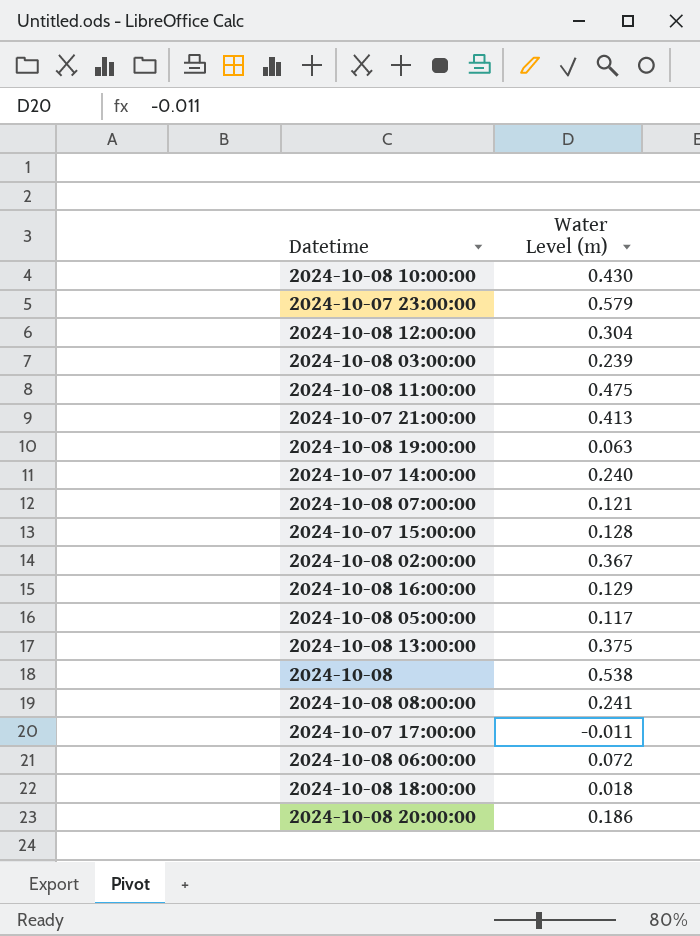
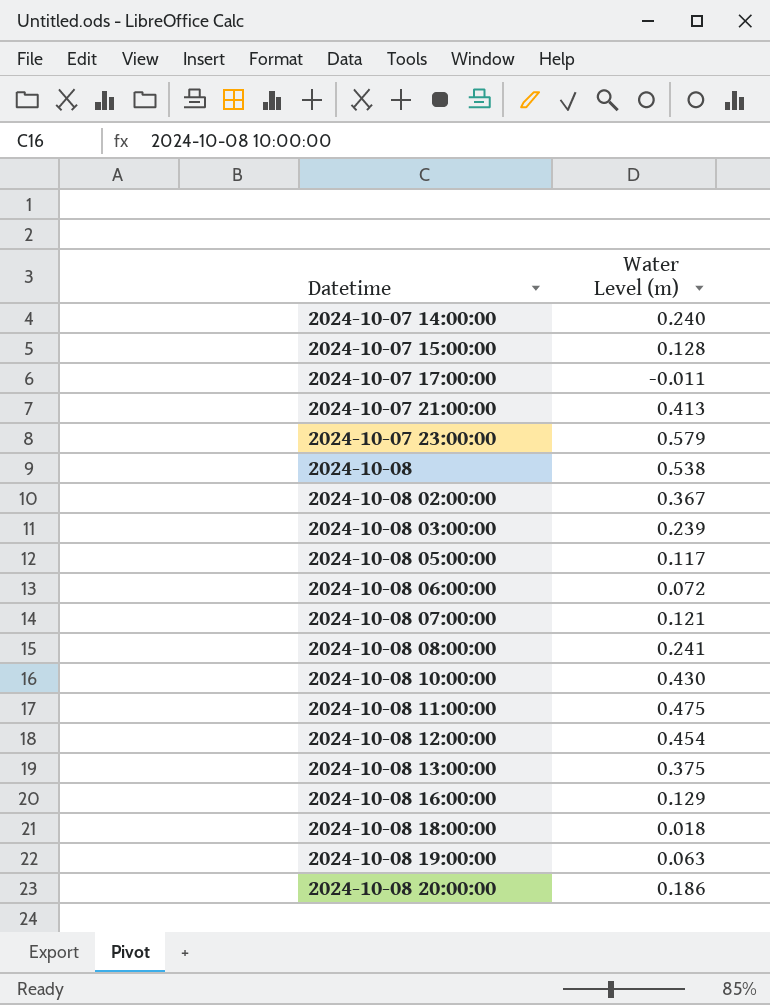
row order: none -> Datetime ascending
2024-10-08 12:00:00 | Water Level (m): 0.304 -> 0.454

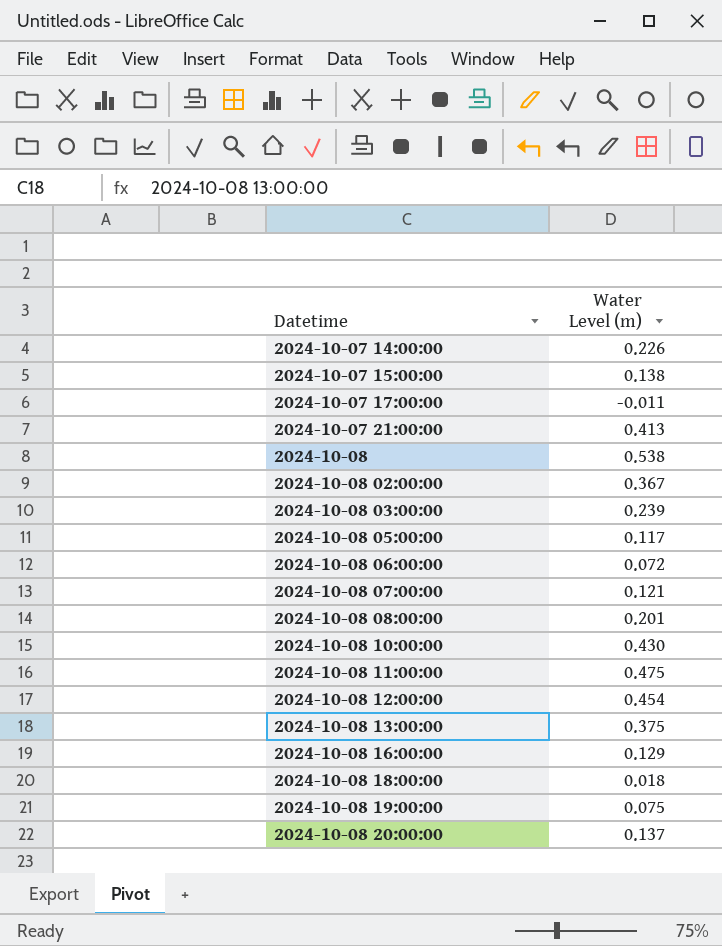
row 2024-10-07 23:00:00: 0.579 -> none
2024-10-07 14:00:00 | Water Level (m): 0.240 -> 0.226
2024-10-07 15:00:00 | Water Level (m): 0.128 -> 0.138
2024-10-08 08:00:00 | Water Level (m): 0.241 -> 0.201
2024-10-08 19:00:00 | Water Level (m): 0.063 -> 0.075
2024-10-08 20:00:00 | Water Level (m): 0.186 -> 0.137

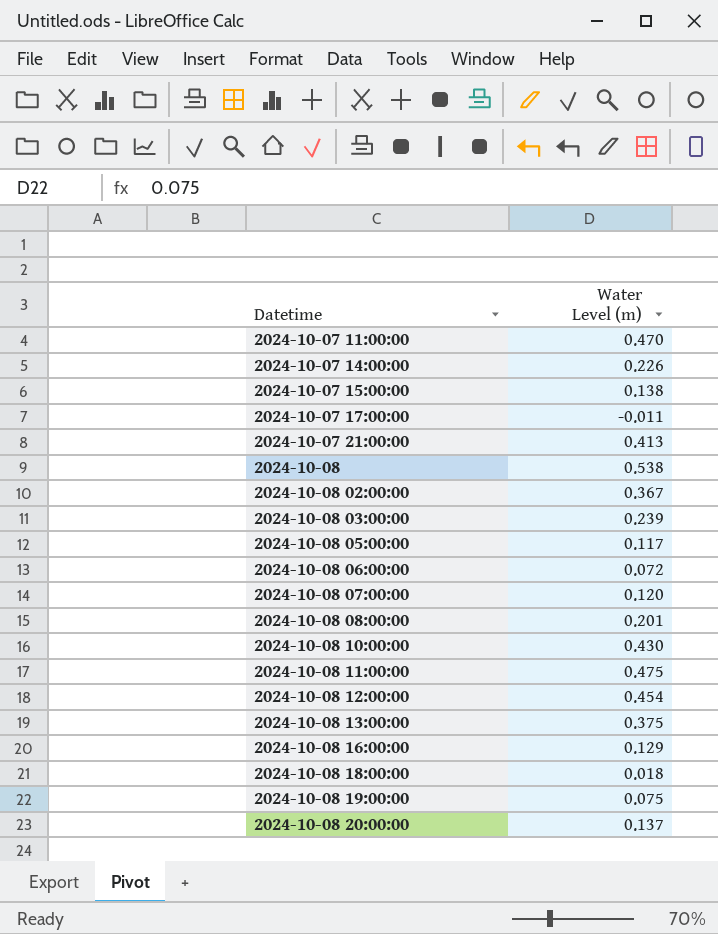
row 2024-10-07 11:00:00: none -> 0.470
2024-10-08 07:00:00 | Water Level (m): 0.121 -> 0.120

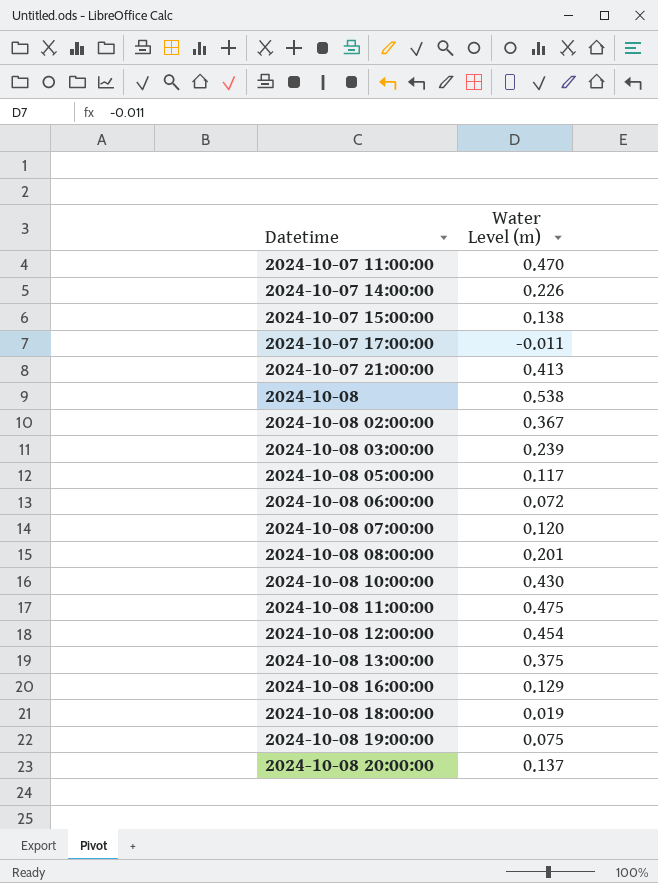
2024-10-08 18:00:00 | Water Level (m): 0.018 -> 0.019

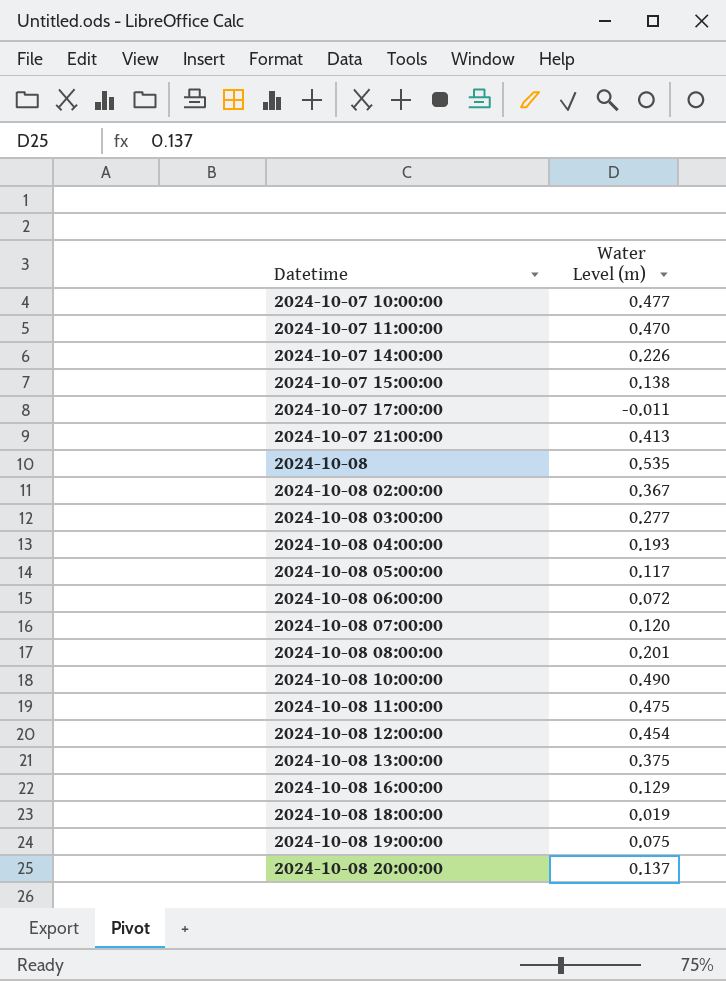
row 2024-10-07 10:00:00: none -> 0.477
2024-10-08 | Water Level (m): 0.538 -> 0.535
2024-10-08 03:00:00 | Water Level (m): 0.239 -> 0.277
row 2024-10-08 04:00:00: none -> 0.193
2024-10-08 10:00:00 | Water Level (m): 0.430 -> 0.490

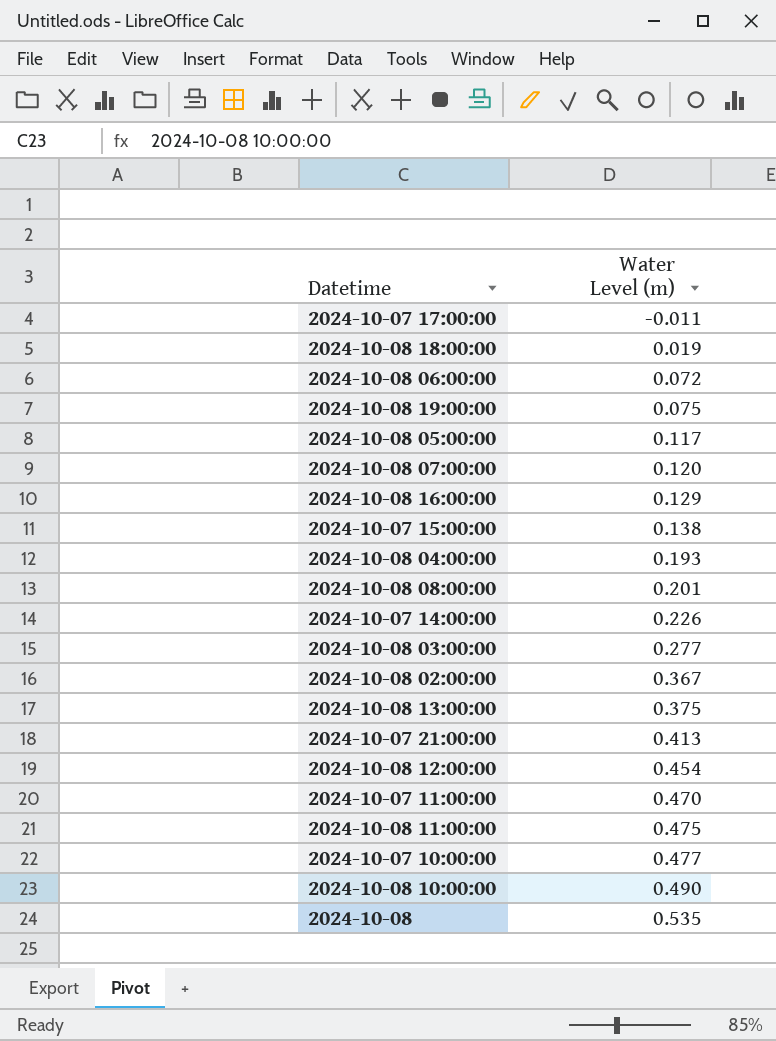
row order: Datetime ascending -> Water Level (m) ascending
row 2024-10-08 20:00:00: 0.137 -> none

